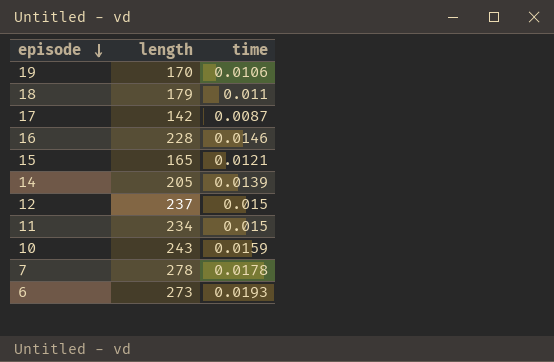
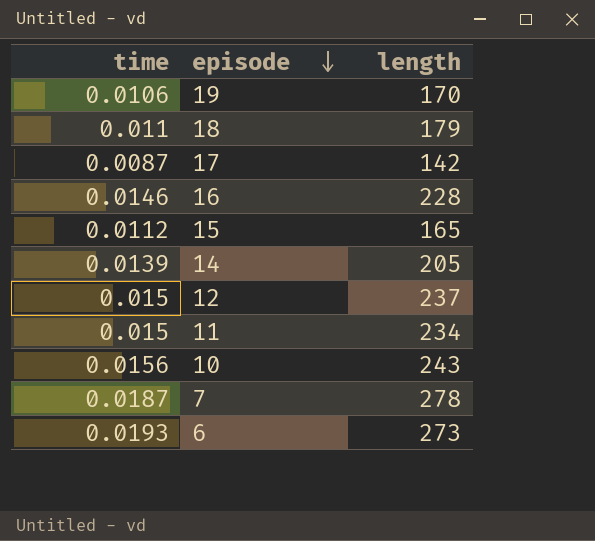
column time | position: 3 -> 1
15 | time: 0.0121 -> 0.0112
10 | time: 0.0159 -> 0.0156
7 | time: 0.0178 -> 0.0187

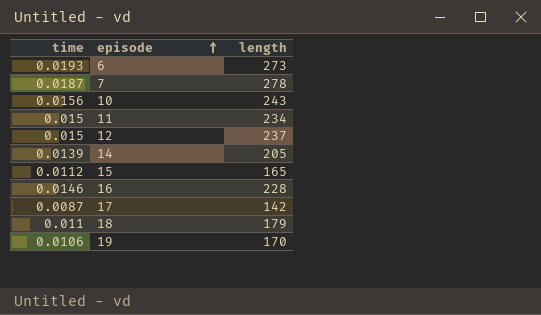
row order: episode descending -> episode ascending

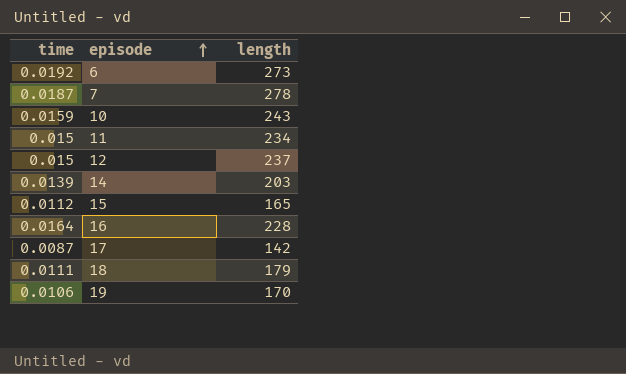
6 | time: 0.0193 -> 0.0192
10 | time: 0.0156 -> 0.0159
14 | length: 205 -> 203
16 | time: 0.0146 -> 0.0164
18 | time: 0.011 -> 0.0111

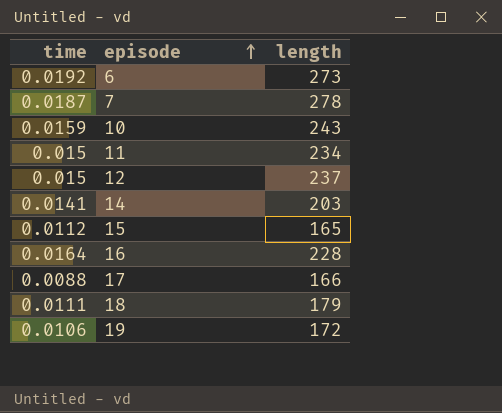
14 | time: 0.0139 -> 0.0141
17 | time: 0.0087 -> 0.0088
17 | length: 142 -> 166
19 | length: 170 -> 172

